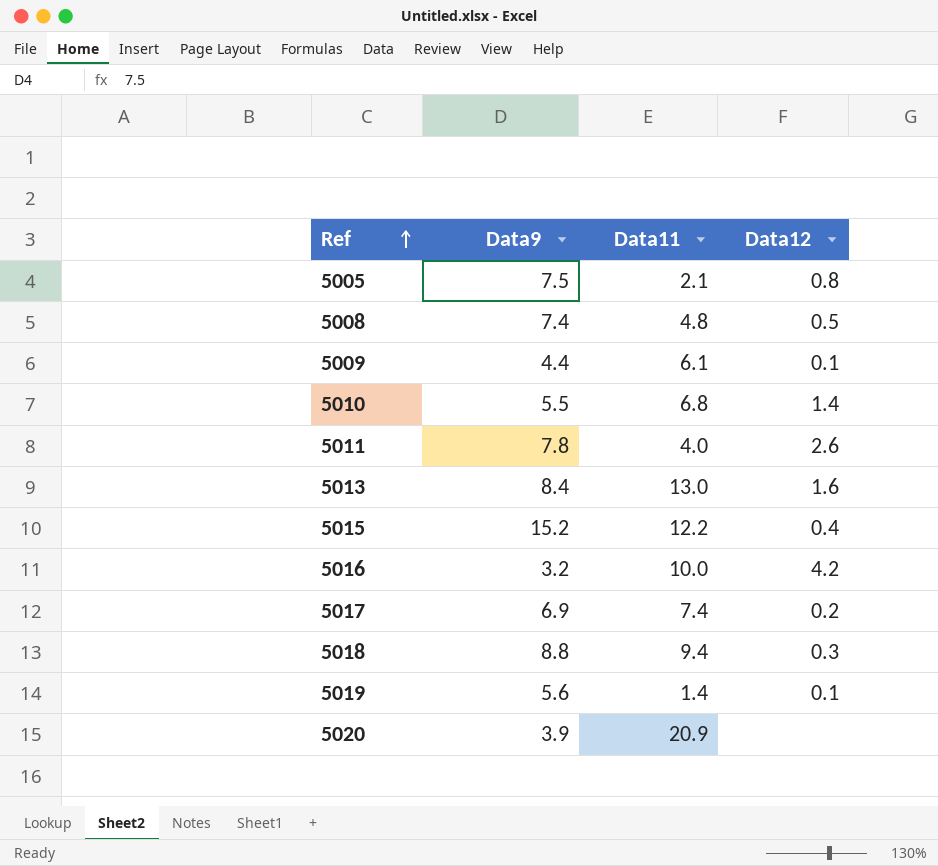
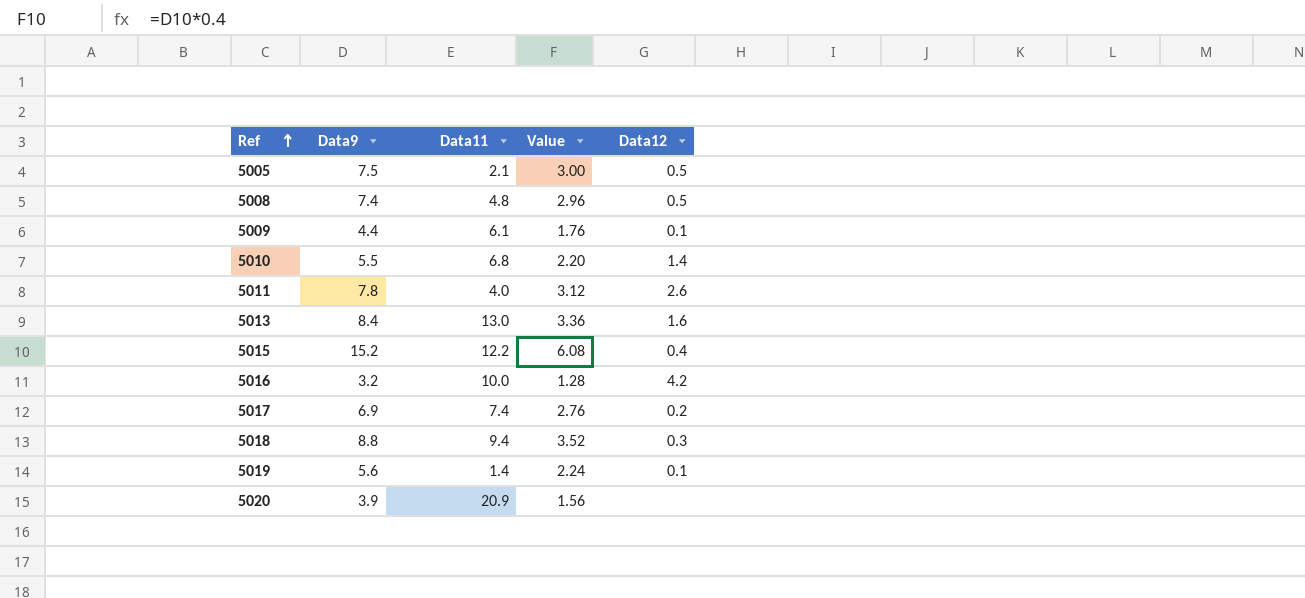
column Value | formula: none -> [Data9] * 0.4
5005 | Data12: 0.8 -> 0.5

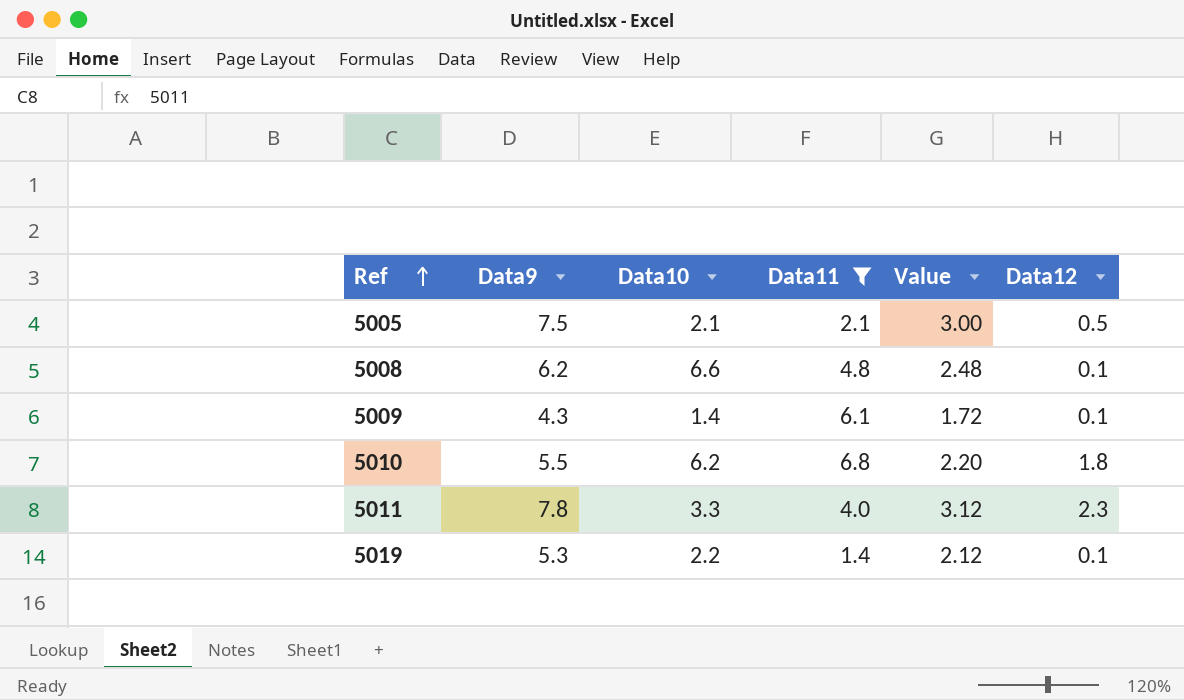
filter: none -> Data11 <= 6.8
column Data10 | position: none -> 3
5008 | Data9: 7.4 -> 6.2
5008 | Value: 2.96 -> 2.48
5008 | Data12: 0.5 -> 0.1
5009 | Data9: 4.4 -> 4.3
5009 | Value: 1.76 -> 1.72
5010 | Data12: 1.4 -> 1.8
5011 | Data12: 2.6 -> 2.3
5019 | Data9: 5.6 -> 5.3
5019 | Value: 2.24 -> 2.12

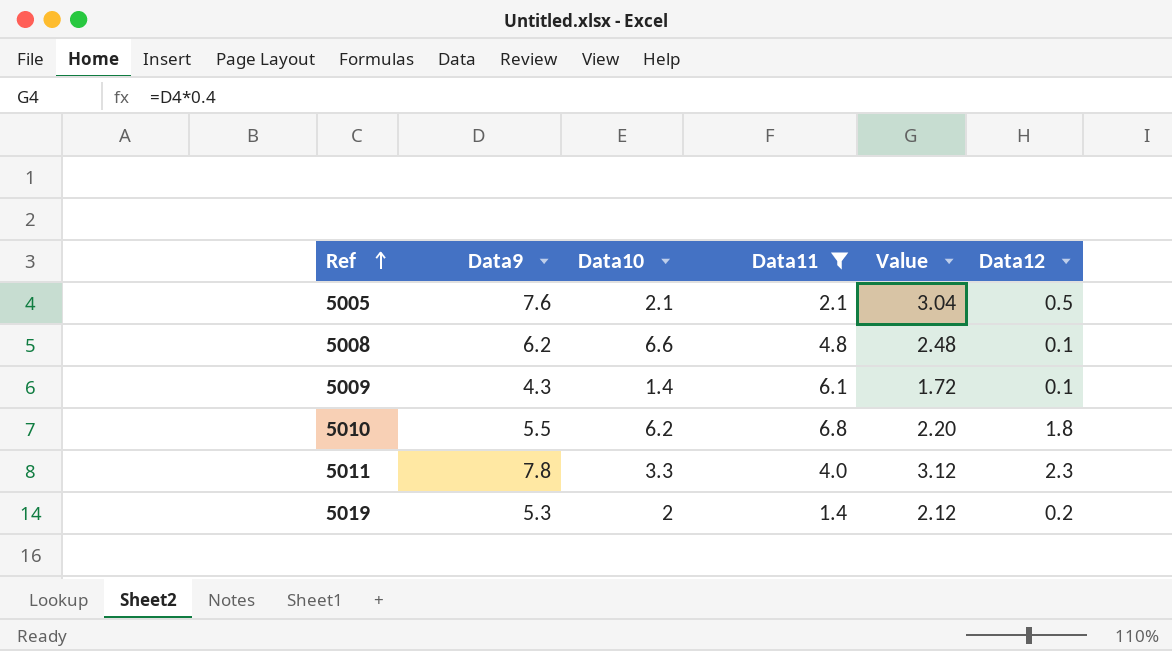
5005 | Data9: 7.5 -> 7.6
5005 | Value: 3.00 -> 3.04
5019 | Data10: 2.2 -> 2
5019 | Data12: 0.1 -> 0.2

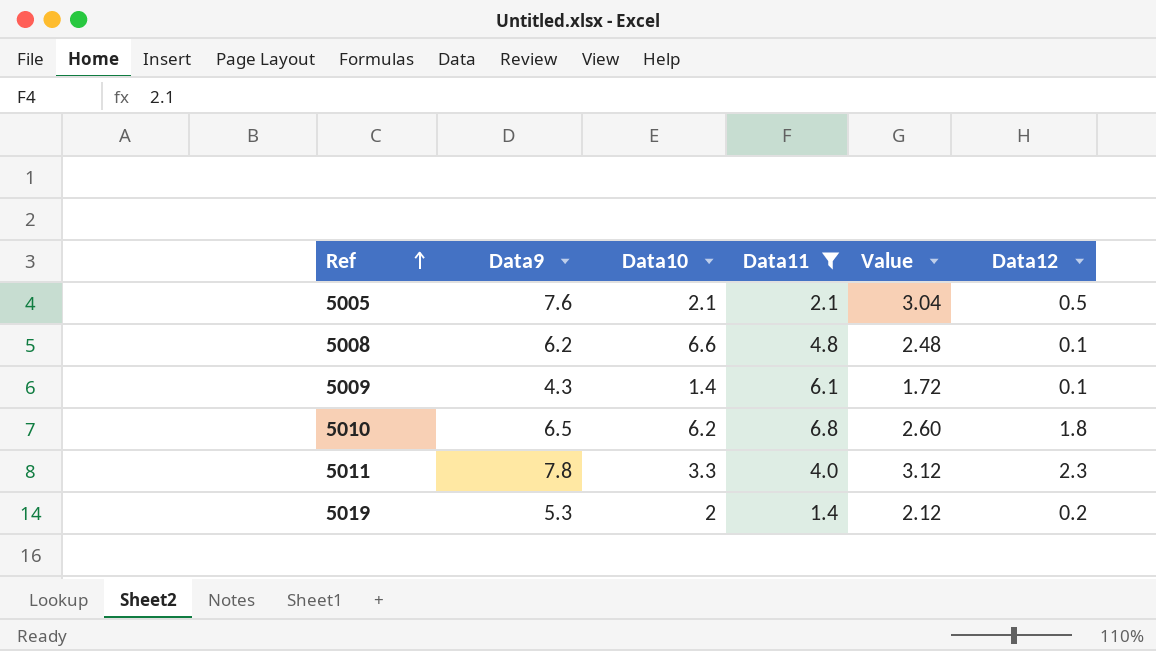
5010 | Data9: 5.5 -> 6.5
5010 | Value: 2.20 -> 2.60

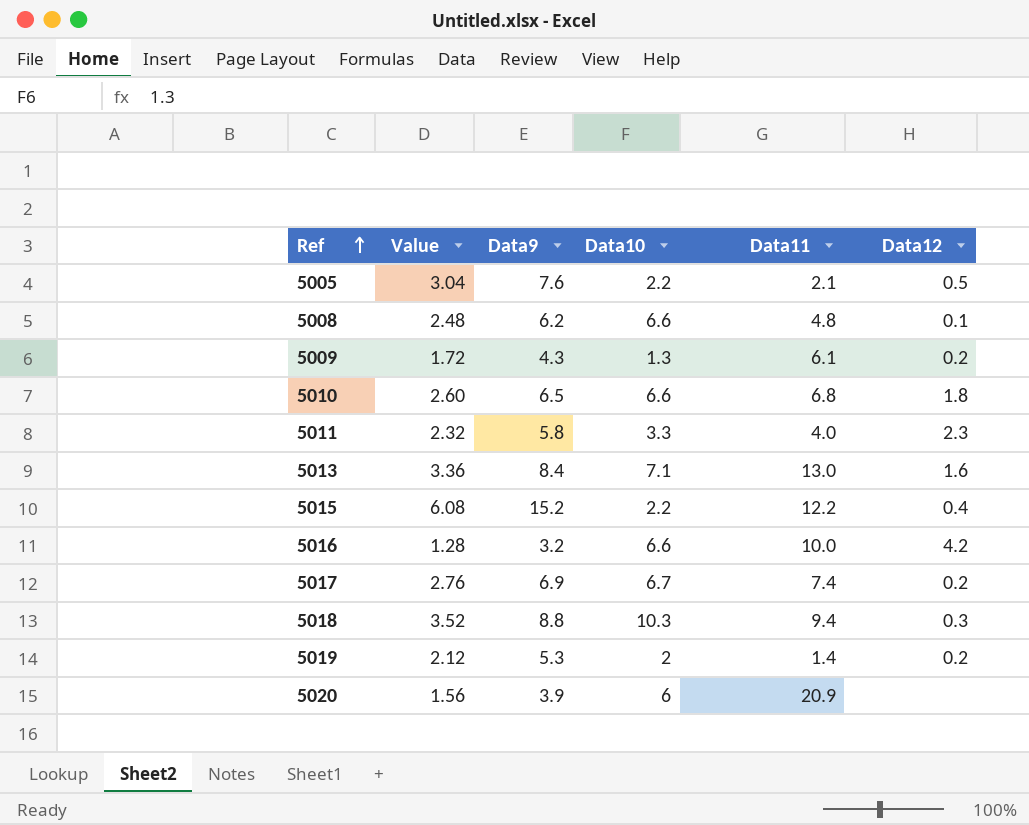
filter: Data11 <= 6.8 -> none
column Value | position: 5 -> 2
5005 | Data10: 2.1 -> 2.2
5009 | Data10: 1.4 -> 1.3
5009 | Data12: 0.1 -> 0.2
5010 | Data10: 6.2 -> 6.6
5011 | Value: 3.12 -> 2.32
5011 | Data9: 7.8 -> 5.8

